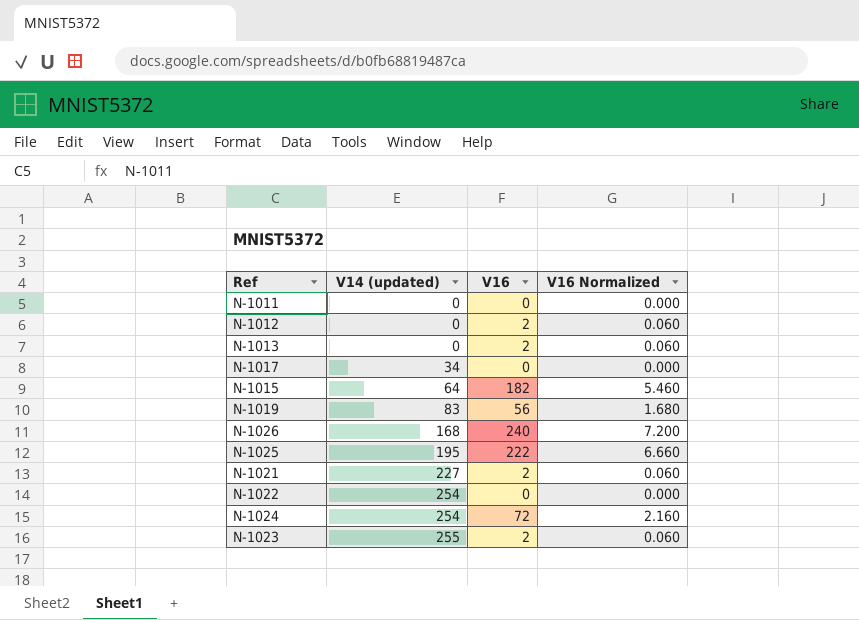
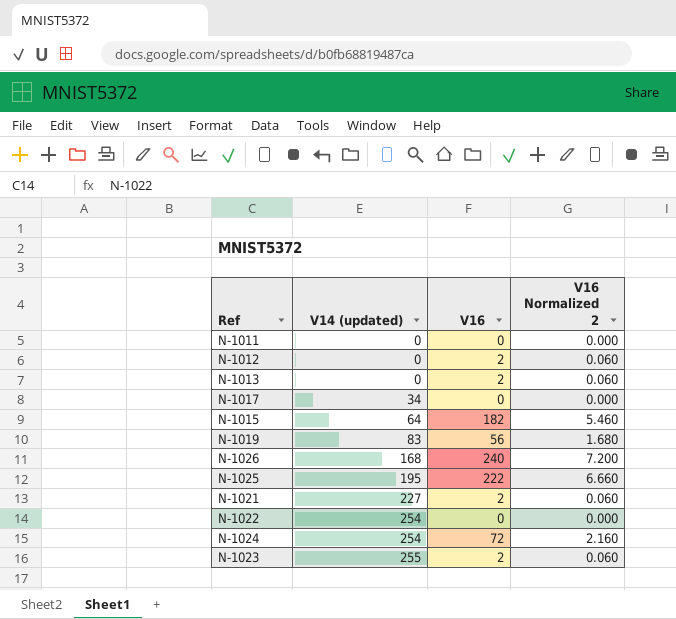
column name: V16 Normalized -> V16 Normalized 2

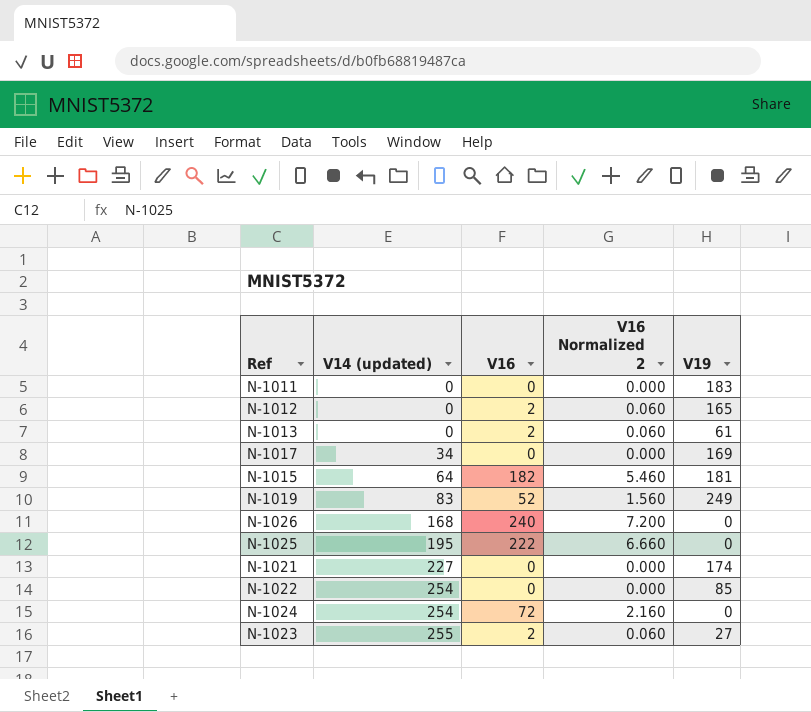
column V19 | position: none -> 5
N-1019 | V16: 56 -> 52
N-1019 | V16 Normalized 2: 1.680 -> 1.560
N-1021 | V16: 2 -> 0
N-1021 | V16 Normalized 2: 0.060 -> 0.000

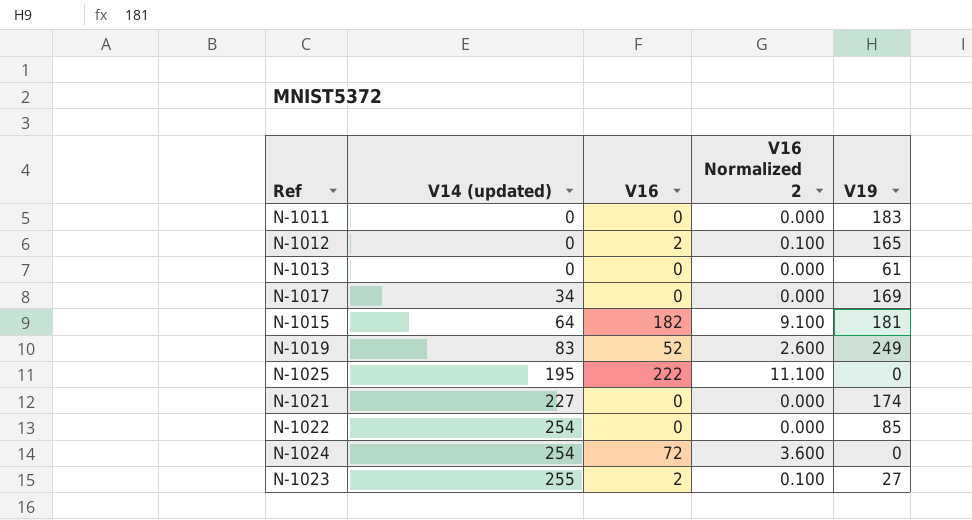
column V16 Normalized 2 | formula: [V16] * 0.03 -> [V16] * 0.05
row N-1026: 168 | 240 | 7.200 | 0 -> none
N-1013 | V16: 2 -> 0

